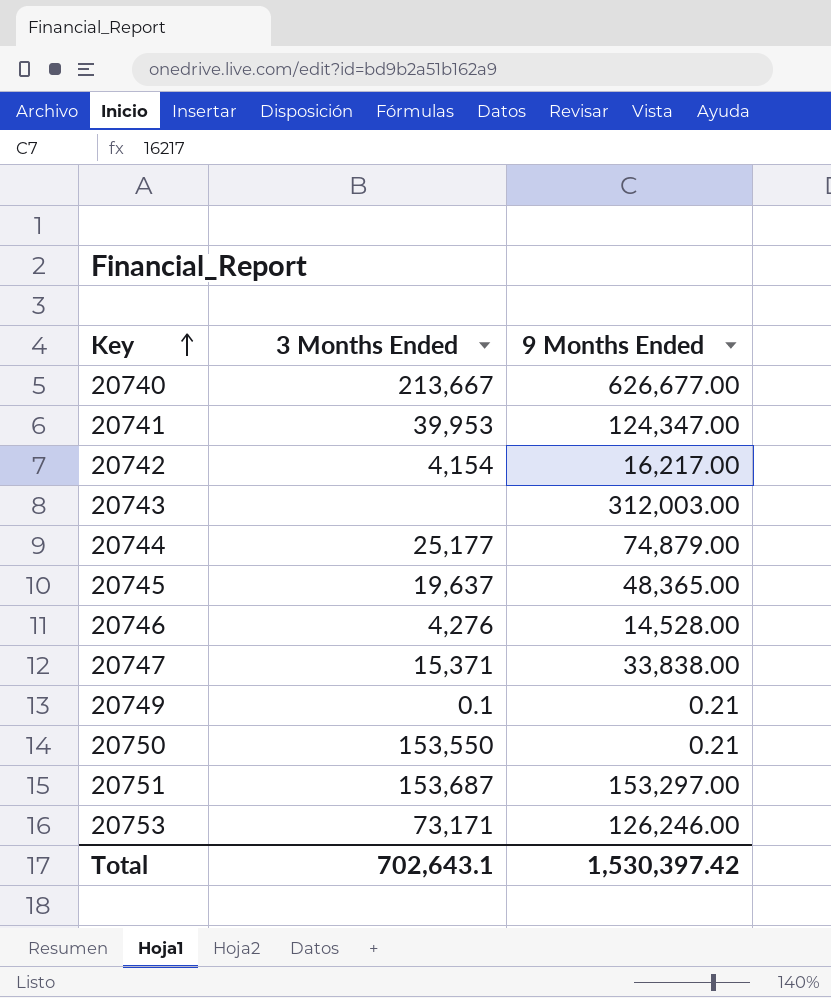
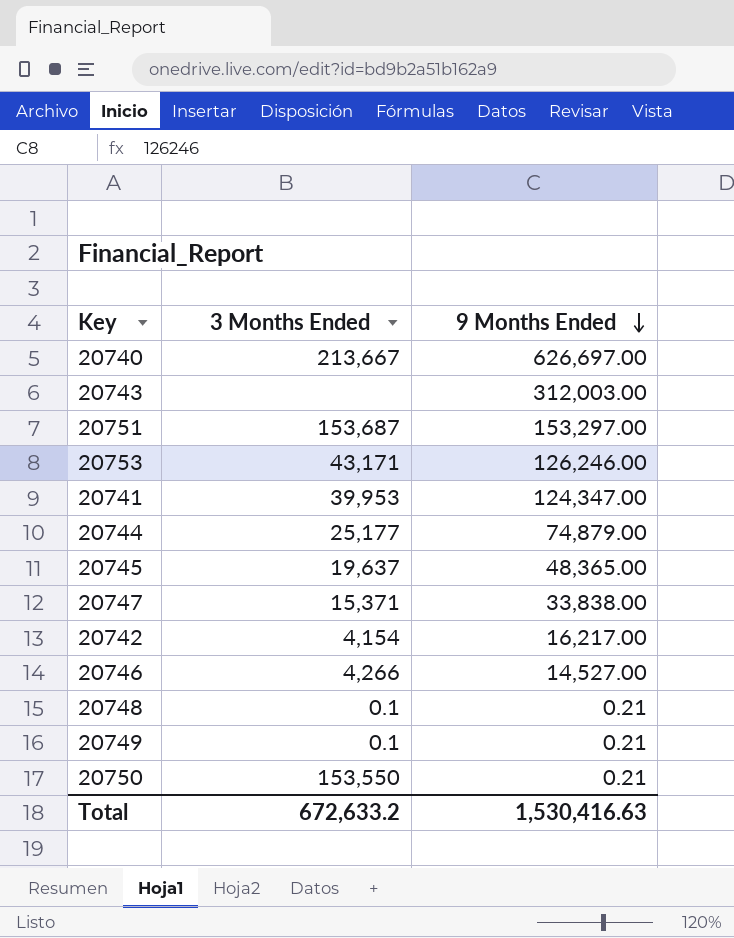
row order: Key ascending -> 9 Months Ended descending
20740 | 9 Months Ended: 626,677.00 -> 626,697.00
20753 | 3 Months Ended: 73,171 -> 43,171
20746 | 3 Months Ended: 4,276 -> 4,266
20746 | 9 Months Ended: 14,528.00 -> 14,527.00
row 20748: none -> 0.1 | 0.21
Total | 3 Months Ended: 702,643.1 -> 672,633.2
Total | 9 Months Ended: 1,530,397.42 -> 1,530,416.63

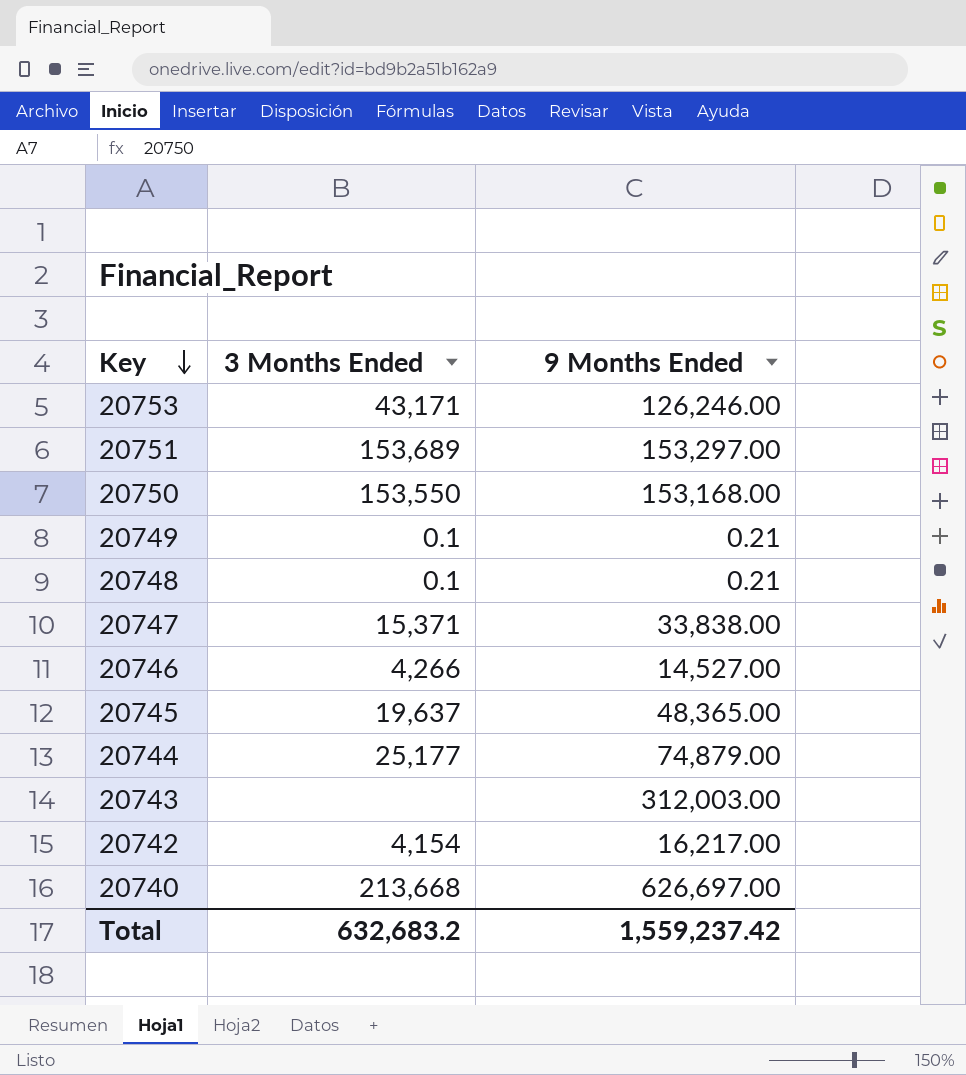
row order: 9 Months Ended descending -> Key descending
row 20741: 39,953 | 124,347.00 -> none
20751 | 3 Months Ended: 153,687 -> 153,689
20750 | 9 Months Ended: 0.21 -> 153,168.00
20740 | 3 Months Ended: 213,667 -> 213,668
Total | 3 Months Ended: 672,633.2 -> 632,683.2
Total | 9 Months Ended: 1,530,416.63 -> 1,559,237.42

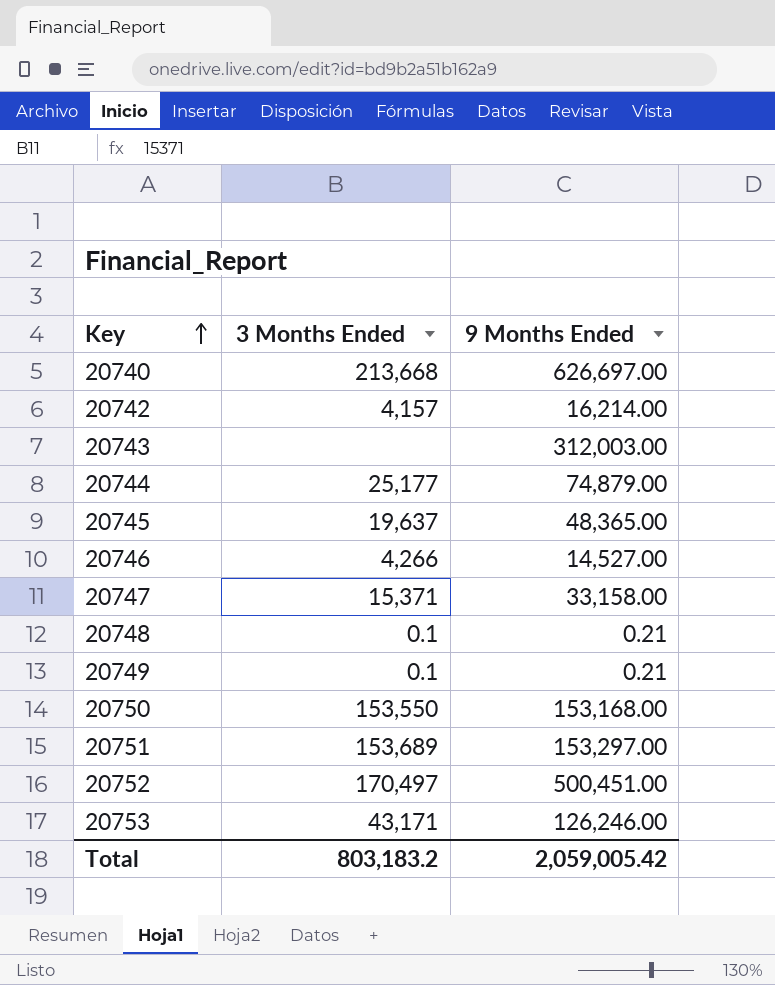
row order: Key descending -> Key ascending
20742 | 3 Months Ended: 4,154 -> 4,157
20742 | 9 Months Ended: 16,217.00 -> 16,214.00
20747 | 9 Months Ended: 33,838.00 -> 33,158.00
row 20752: none -> 170,497 | 500,451.00
Total | 3 Months Ended: 632,683.2 -> 803,183.2
Total | 9 Months Ended: 1,559,237.42 -> 2,059,005.42

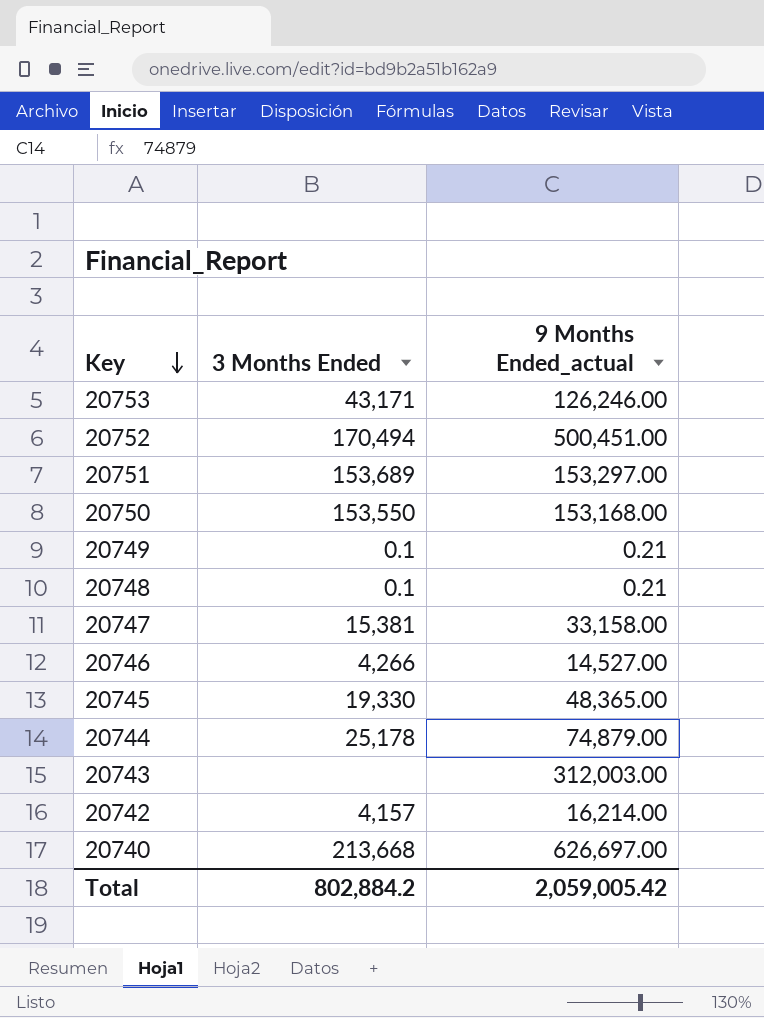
row order: Key ascending -> Key descending
column name: 9 Months Ended -> 9 Months Ended_actual
20752 | 3 Months Ended: 170,497 -> 170,494
20747 | 3 Months Ended: 15,371 -> 15,381
20745 | 3 Months Ended: 19,637 -> 19,330
20744 | 3 Months Ended: 25,177 -> 25,178
Total | 3 Months Ended: 803,183.2 -> 802,884.2

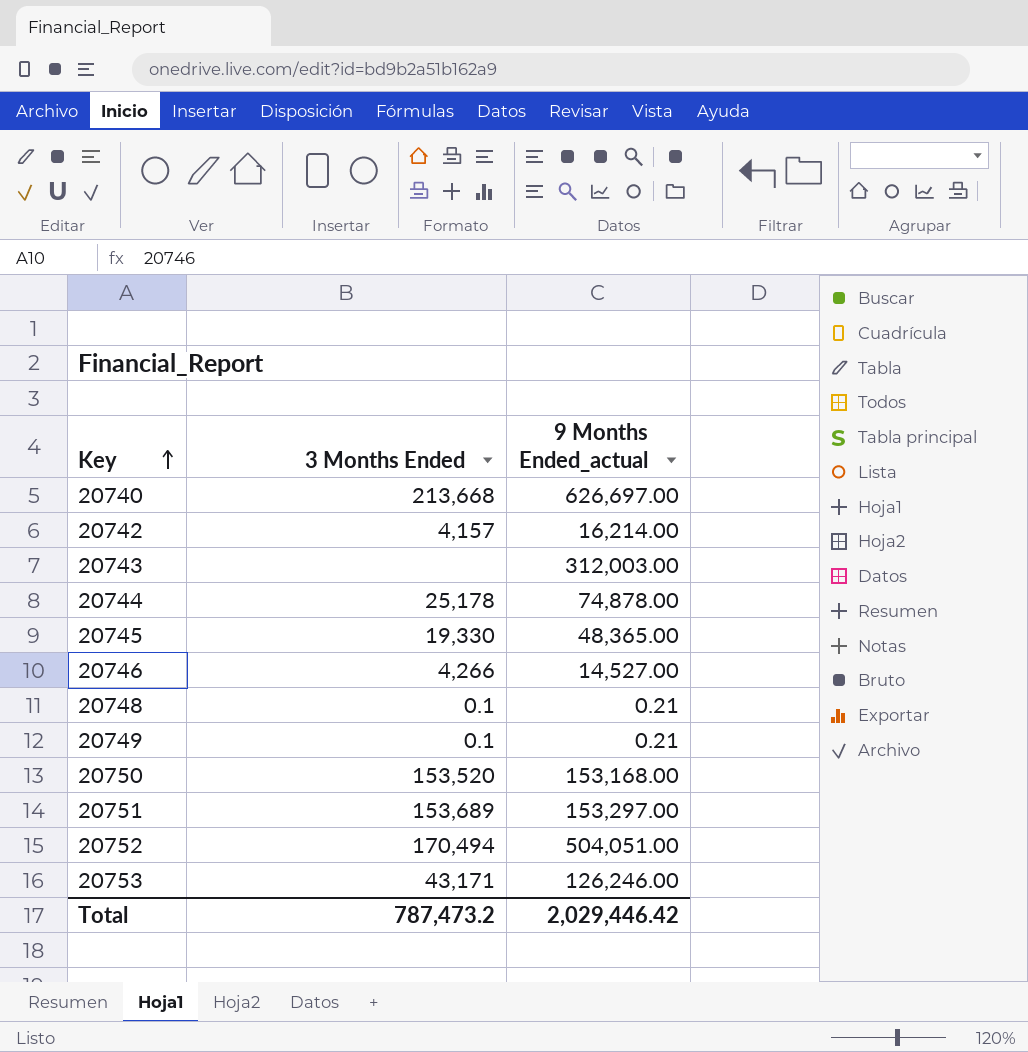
row order: Key descending -> Key ascending
row 20747: 15,381 | 33,158.00 -> none
20744 | 9 Months Ended_actual: 74,879.00 -> 74,878.00
20750 | 3 Months Ended: 153,550 -> 153,520
20752 | 9 Months Ended_actual: 500,451.00 -> 504,051.00
Total | 3 Months Ended: 802,884.2 -> 787,473.2
Total | 9 Months Ended_actual: 2,059,005.42 -> 2,029,446.42

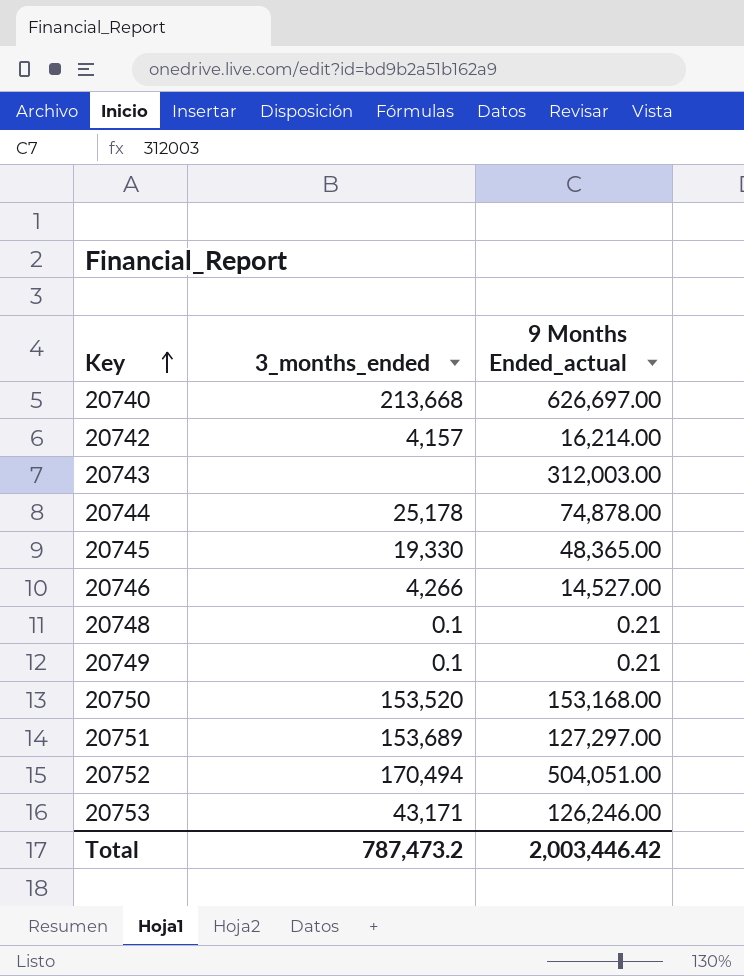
column name: 3 Months Ended -> 3_months_ended
20751 | 9 Months Ended_actual: 153,297.00 -> 127,297.00
Total | 9 Months Ended_actual: 2,029,446.42 -> 2,003,446.42

